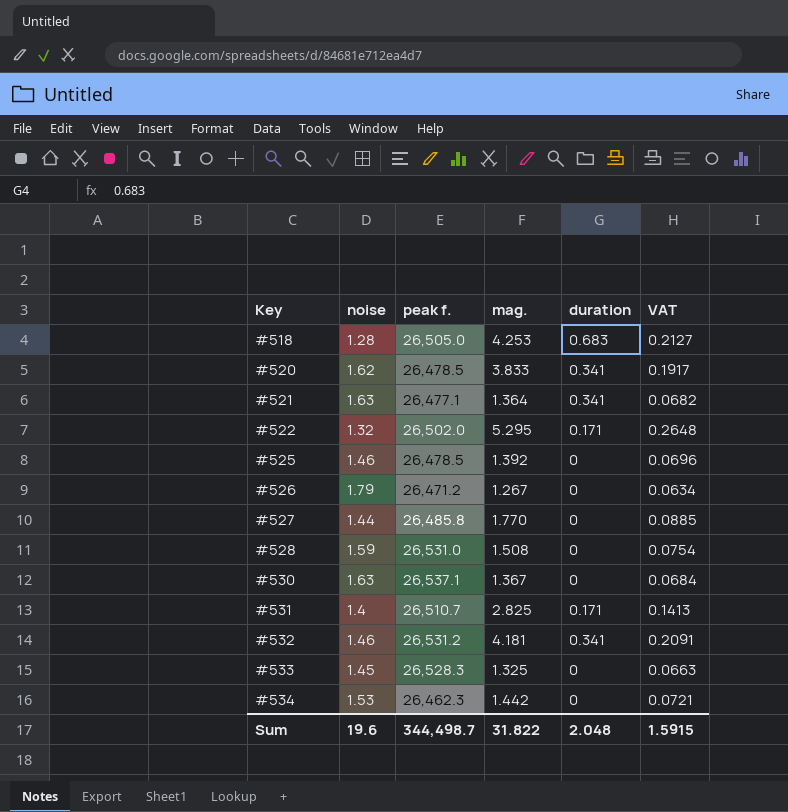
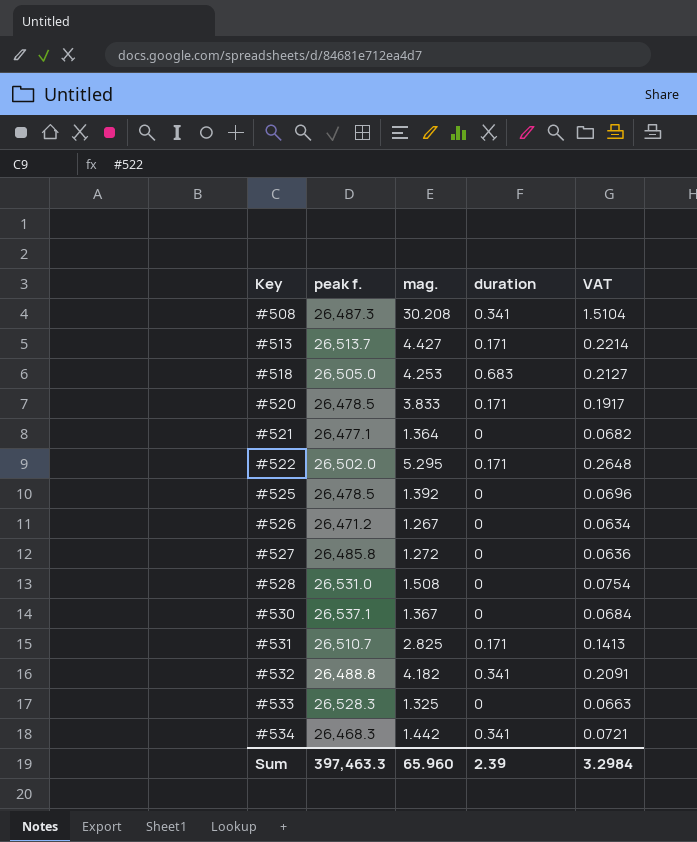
column noise | position: 2 -> none
row #508: none -> 26,487.3 | 30.208 | 0.341 | 1.5104
row #513: none -> 26,513.7 | 4.427 | 0.171 | 0.2214
#520 | duration: 0.341 -> 0.171
#521 | duration: 0.341 -> 0
#527 | mag.: 1.770 -> 1.272
#527 | VAT: 0.0885 -> 0.0636
#532 | peak f.: 26,531.2 -> 26,488.8
#532 | mag.: 4.181 -> 4.182
#534 | peak f.: 26,462.3 -> 26,468.3
#534 | duration: 0 -> 0.341
Sum | peak f.: 344,498.7 -> 397,463.3
Sum | mag.: 31.822 -> 65.960
Sum | duration: 2.048 -> 2.39
Sum | VAT: 1.5915 -> 3.2984

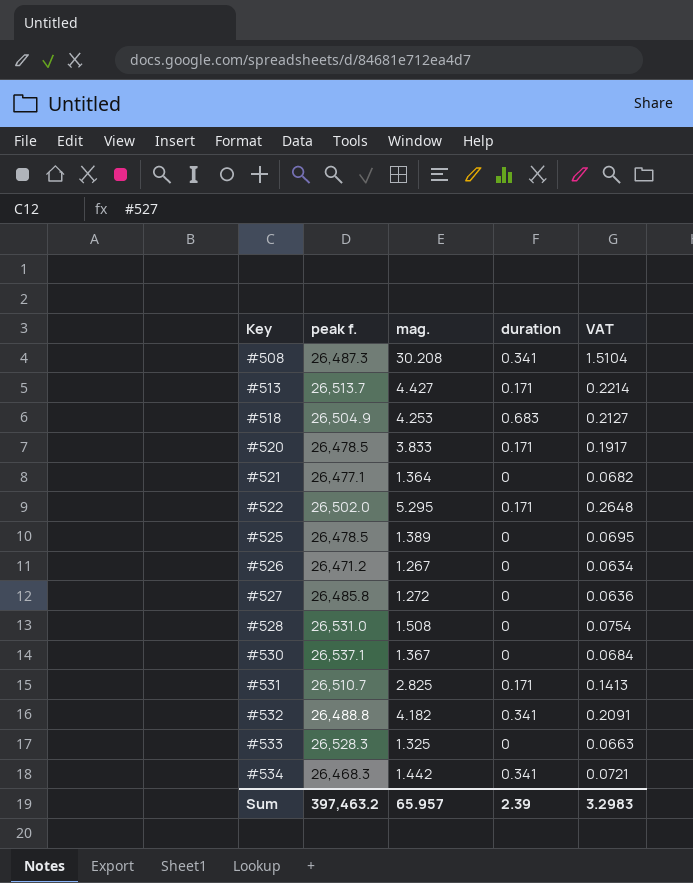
#518 | peak f.: 26,505.0 -> 26,504.9
#525 | mag.: 1.392 -> 1.389
#525 | VAT: 0.0696 -> 0.0695
Sum | peak f.: 397,463.3 -> 397,463.2
Sum | mag.: 65.960 -> 65.957
Sum | VAT: 3.2984 -> 3.2983

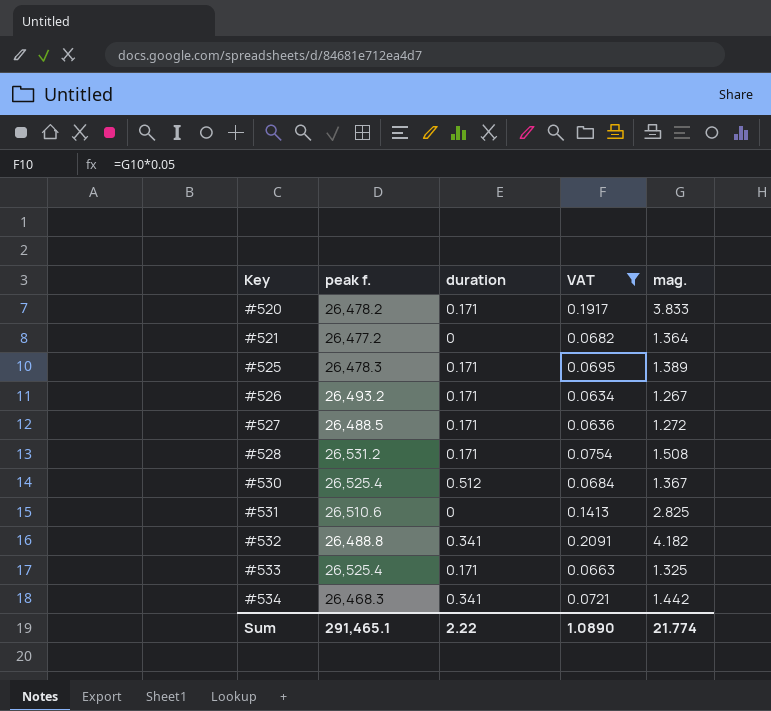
filter: none -> VAT <= 0.2091
column mag. | position: 3 -> 5
#520 | peak f.: 26,478.5 -> 26,478.2
#521 | peak f.: 26,477.1 -> 26,477.2
#525 | peak f.: 26,478.5 -> 26,478.3
#525 | duration: 0 -> 0.171
#526 | peak f.: 26,471.2 -> 26,493.2
#526 | duration: 0 -> 0.171
#527 | peak f.: 26,485.8 -> 26,488.5
#527 | duration: 0 -> 0.171
#528 | peak f.: 26,531.0 -> 26,531.2
#528 | duration: 0 -> 0.171
#530 | peak f.: 26,537.1 -> 26,525.4
#530 | duration: 0 -> 0.512
#531 | peak f.: 26,510.7 -> 26,510.6
#531 | duration: 0.171 -> 0
#533 | peak f.: 26,528.3 -> 26,525.4
#533 | duration: 0 -> 0.171
Sum | peak f.: 397,463.2 -> 291,465.1
Sum | duration: 2.39 -> 2.22
Sum | VAT: 3.2983 -> 1.0890
Sum | mag.: 65.957 -> 21.774

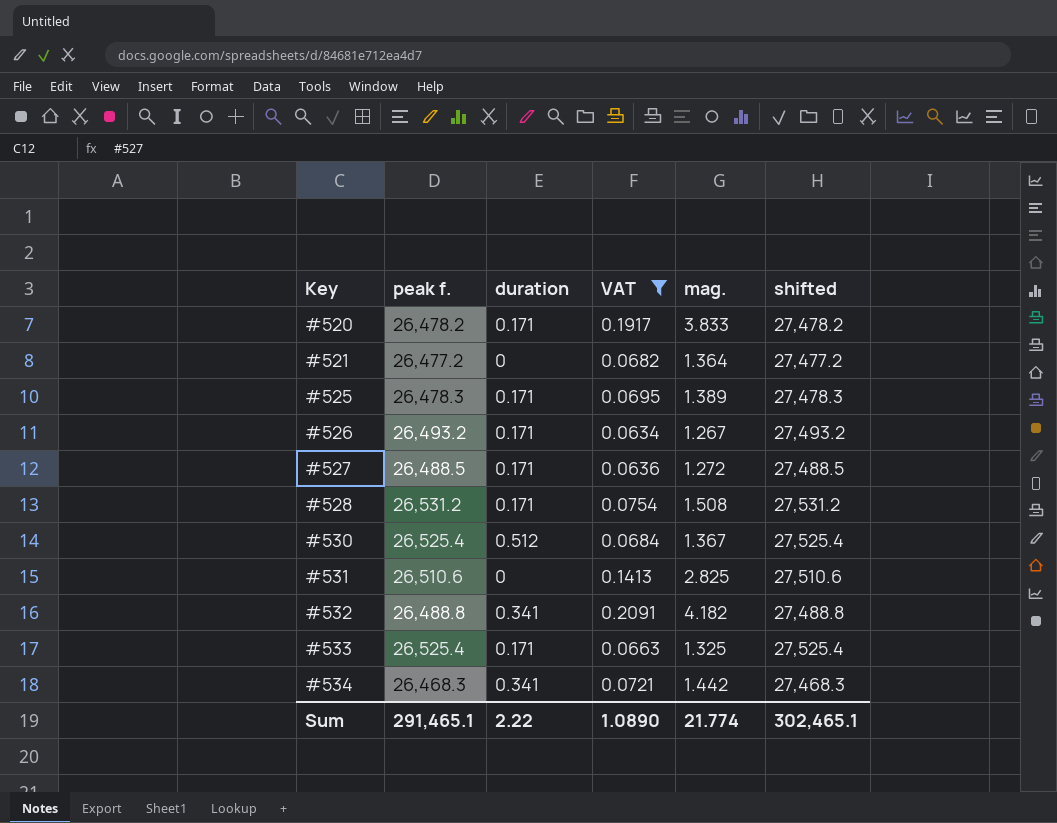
column shifted | formula: none -> [peak f.] + 1000

